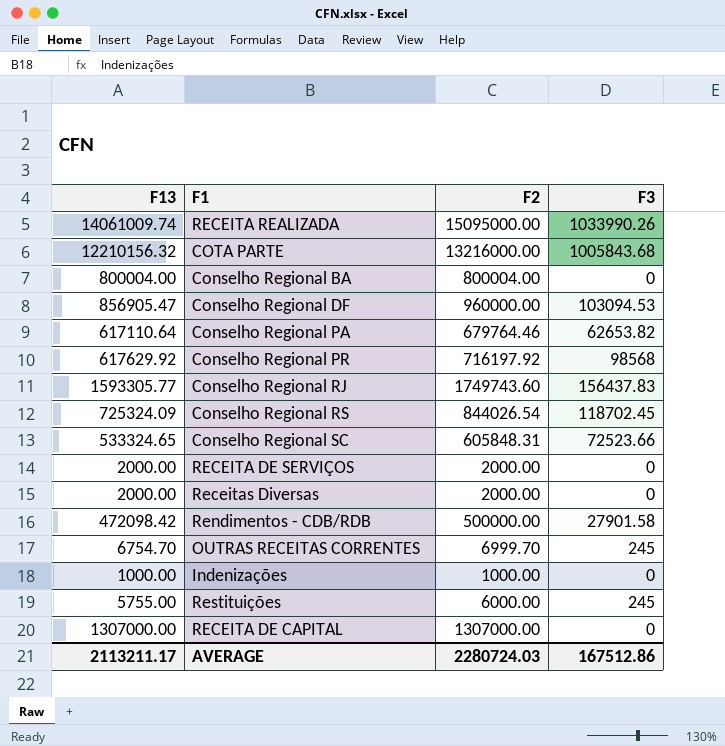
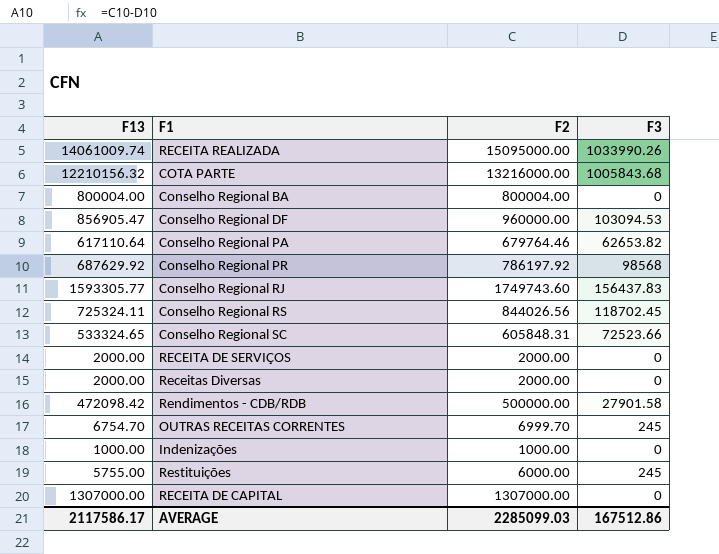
Conselho Regional PR | F13: 617629.92 -> 687629.92
Conselho Regional PR | F2: 716197.92 -> 786197.92
Conselho Regional RS | F13: 725324.09 -> 725324.11
Conselho Regional RS | F2: 844026.54 -> 844026.56
AVERAGE | F13: 2113211.17 -> 2117586.17
AVERAGE | F2: 2280724.03 -> 2285099.03

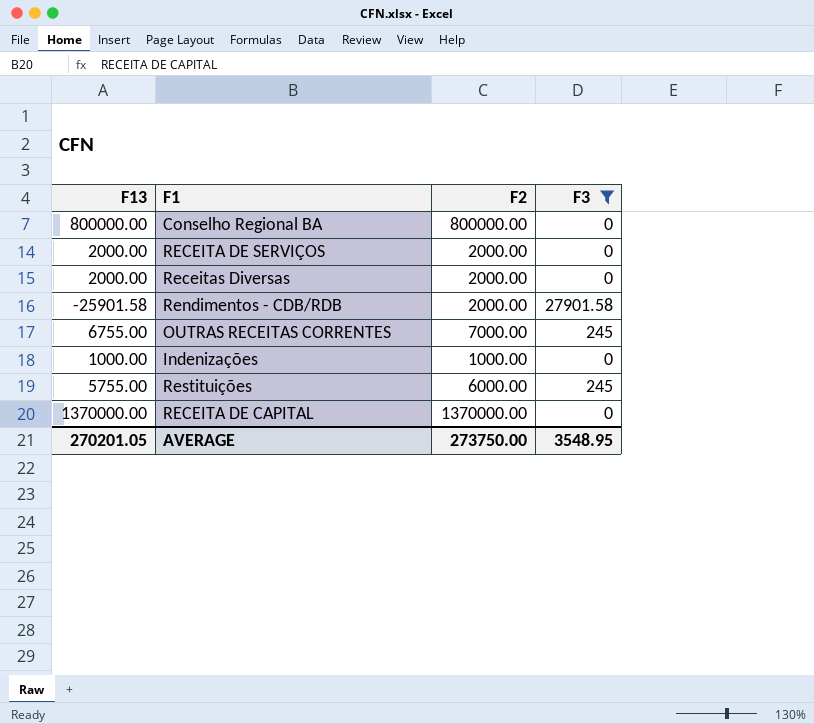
filter: none -> F3 <= 27901.58
Conselho Regional BA | F13: 800004.00 -> 800000.00
Conselho Regional BA | F2: 800004.00 -> 800000.00
Rendimentos - CDB/RDB | F13: 472098.42 -> -25901.58
Rendimentos - CDB/RDB | F2: 500000.00 -> 2000.00
OUTRAS RECEITAS CORRENTES | F13: 6754.70 -> 6755.00
OUTRAS RECEITAS CORRENTES | F2: 6999.70 -> 7000.00
RECEITA DE CAPITAL | F13: 1307000.00 -> 1370000.00
RECEITA DE CAPITAL | F2: 1307000.00 -> 1370000.00
AVERAGE | F13: 2117586.17 -> 270201.05
AVERAGE | F2: 2285099.03 -> 273750.00
AVERAGE | F3: 167512.86 -> 3548.95

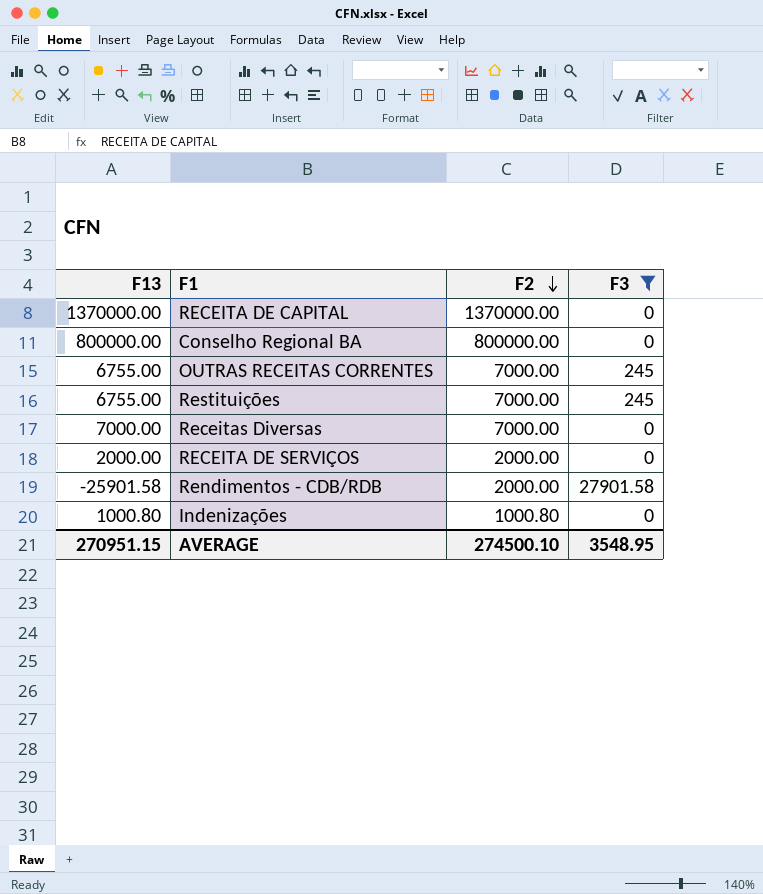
row order: none -> F2 descending
Restituições | F13: 5755.00 -> 6755.00
Restituições | F2: 6000.00 -> 7000.00
Receitas Diversas | F13: 2000.00 -> 7000.00
Receitas Diversas | F2: 2000.00 -> 7000.00
Indenizações | F13: 1000.00 -> 1000.80
Indenizações | F2: 1000.00 -> 1000.80
AVERAGE | F13: 270201.05 -> 270951.15
AVERAGE | F2: 273750.00 -> 274500.10

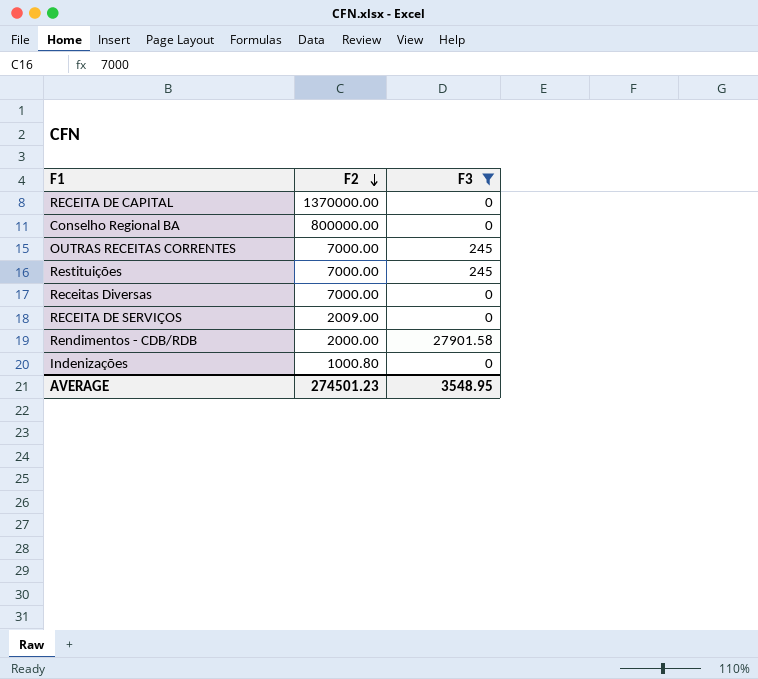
column F13 | formula: [F2] - [F3] -> none
RECEITA DE SERVIÇOS | F2: 2000.00 -> 2009.00
AVERAGE | F2: 274500.10 -> 274501.23

